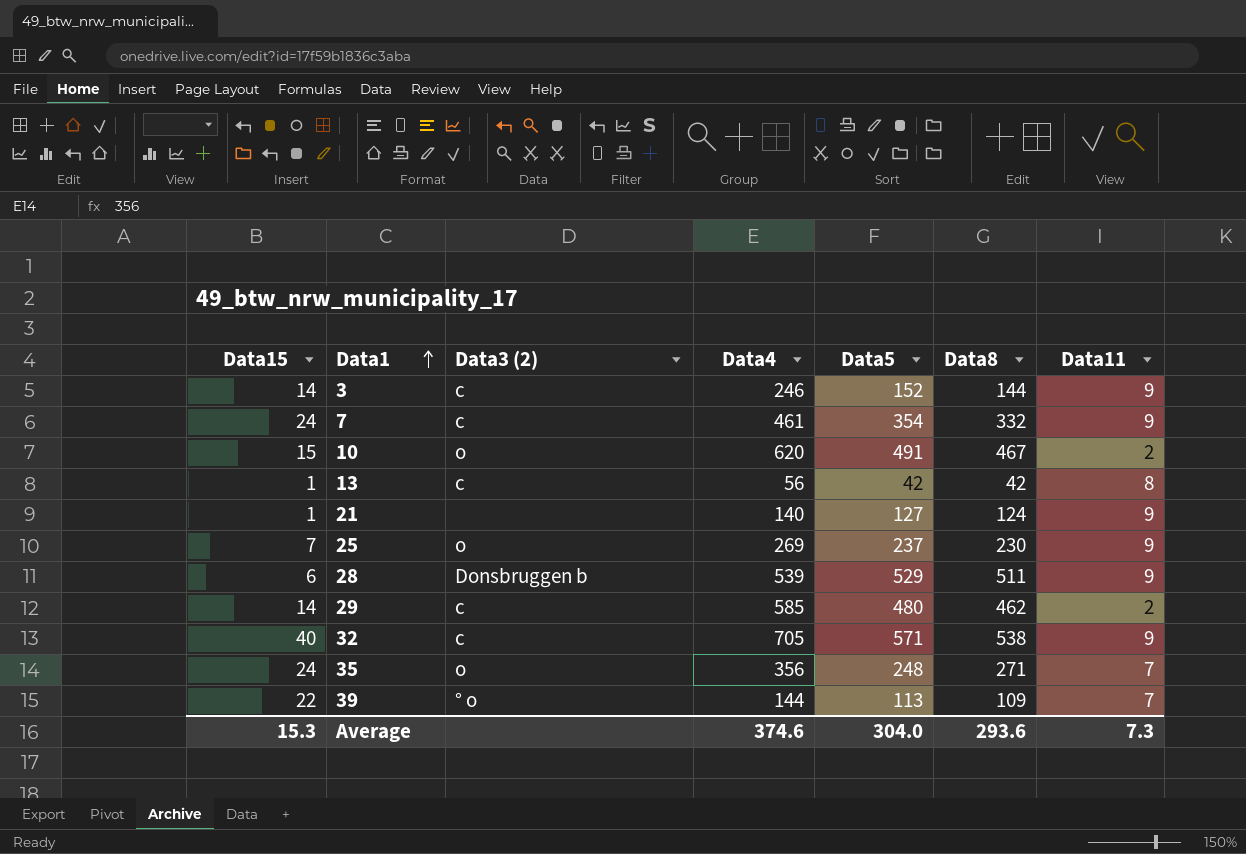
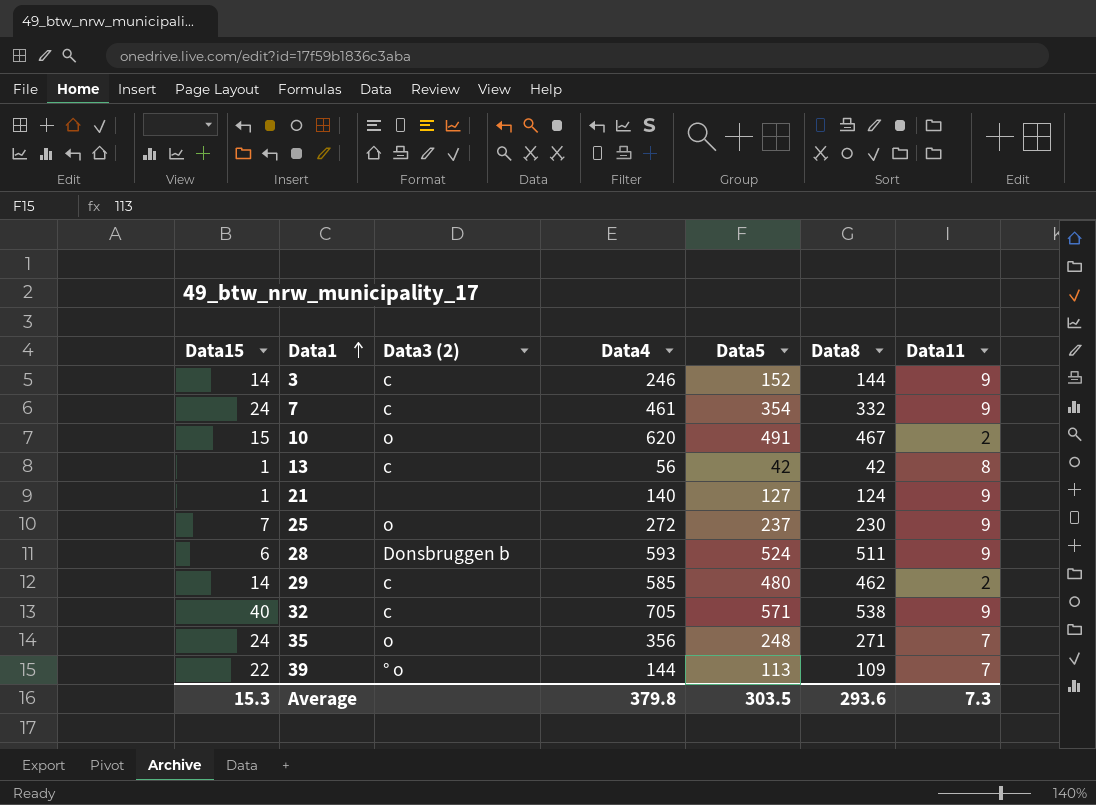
25 | Data4: 269 -> 272
28 | Data4: 539 -> 593
28 | Data5: 529 -> 524
Average | Data4: 374.6 -> 379.8
Average | Data5: 304.0 -> 303.5

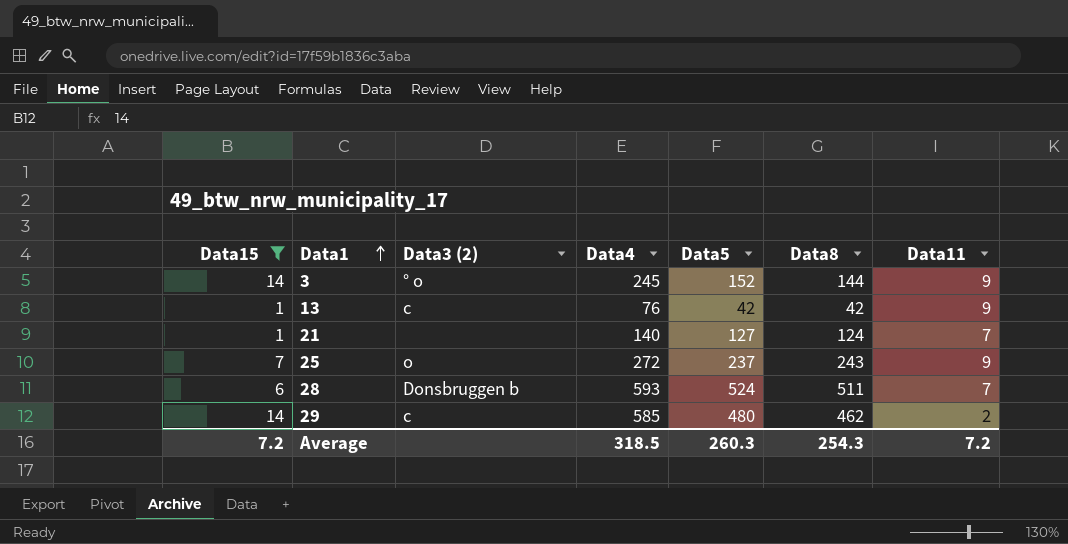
filter: none -> Data15 <= 14
3 | Data3 (2): c -> ° o
3 | Data4: 246 -> 245
13 | Data4: 56 -> 76
13 | Data11: 8 -> 9
21 | Data11: 9 -> 7
25 | Data8: 230 -> 243
28 | Data11: 9 -> 7
Average | Data15: 15.3 -> 7.2
Average | Data4: 379.8 -> 318.5
Average | Data5: 303.5 -> 260.3
Average | Data8: 293.6 -> 254.3
Average | Data11: 7.3 -> 7.2

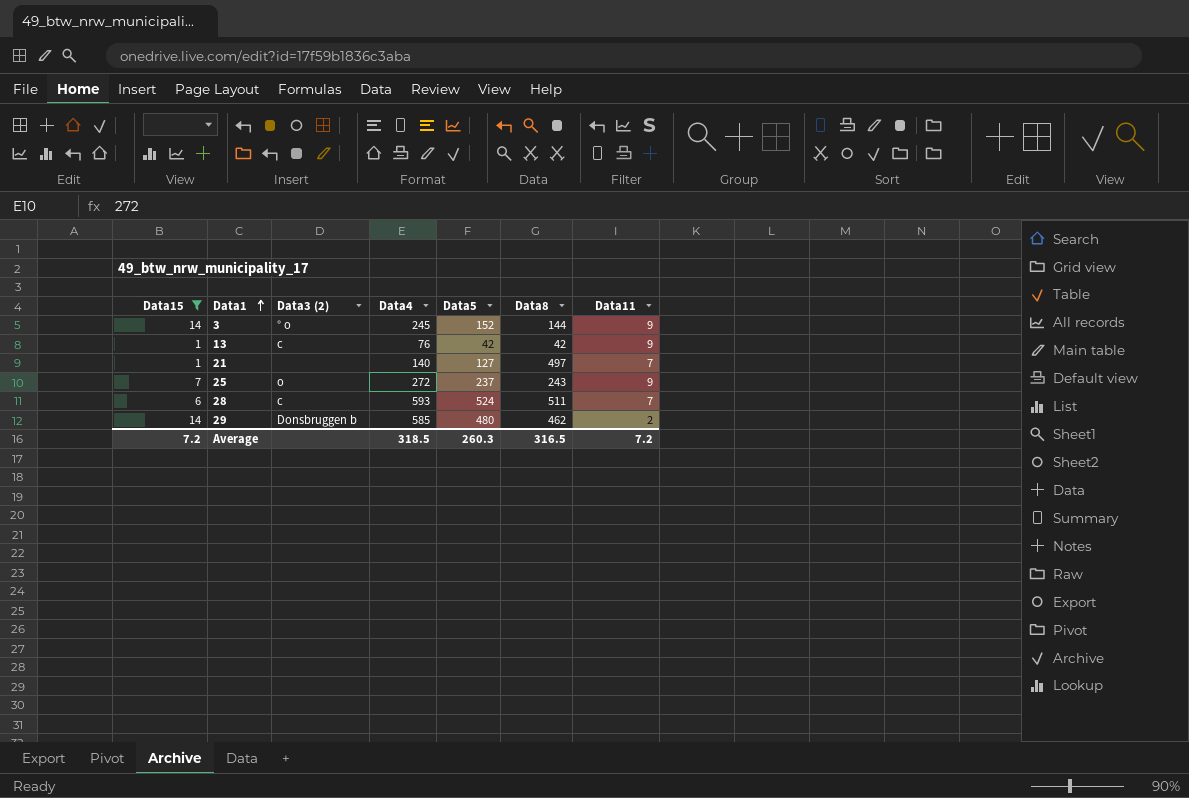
21 | Data8: 124 -> 497
28 | Data3 (2): Donsbruggen b -> c
29 | Data3 (2): c -> Donsbruggen b
Average | Data8: 254.3 -> 316.5

